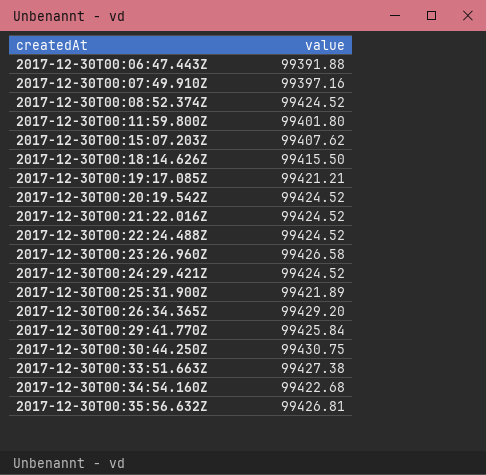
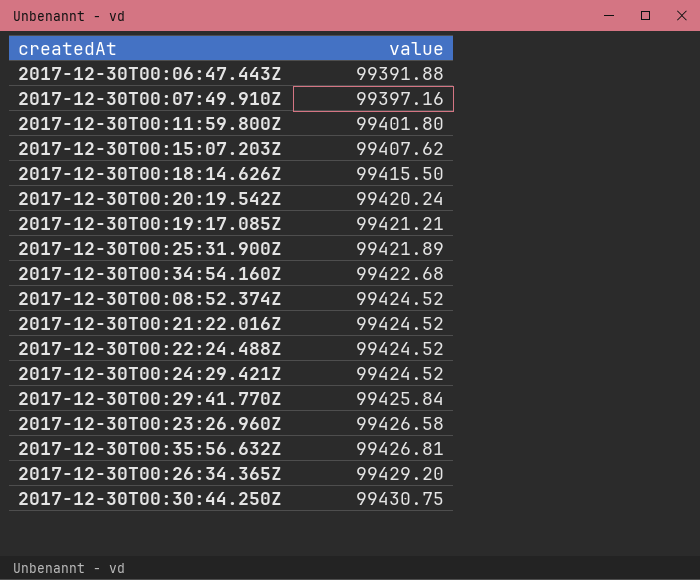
row order: createdAt ascending -> value ascending
row 2017-12-30T00:33:51.663Z: 99427.38 -> none
2017-12-30T00:20:19.542Z | value: 99424.52 -> 99420.24

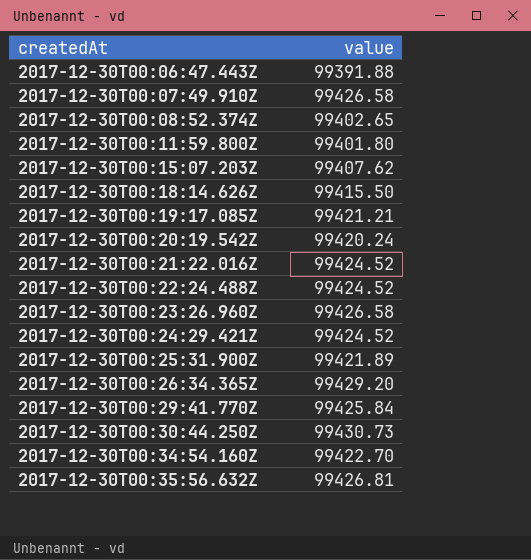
row order: value ascending -> createdAt ascending
2017-12-30T00:07:49.910Z | value: 99397.16 -> 99426.58
2017-12-30T00:08:52.374Z | value: 99424.52 -> 99402.65
2017-12-30T00:30:44.250Z | value: 99430.75 -> 99430.73
2017-12-30T00:34:54.160Z | value: 99422.68 -> 99422.70

